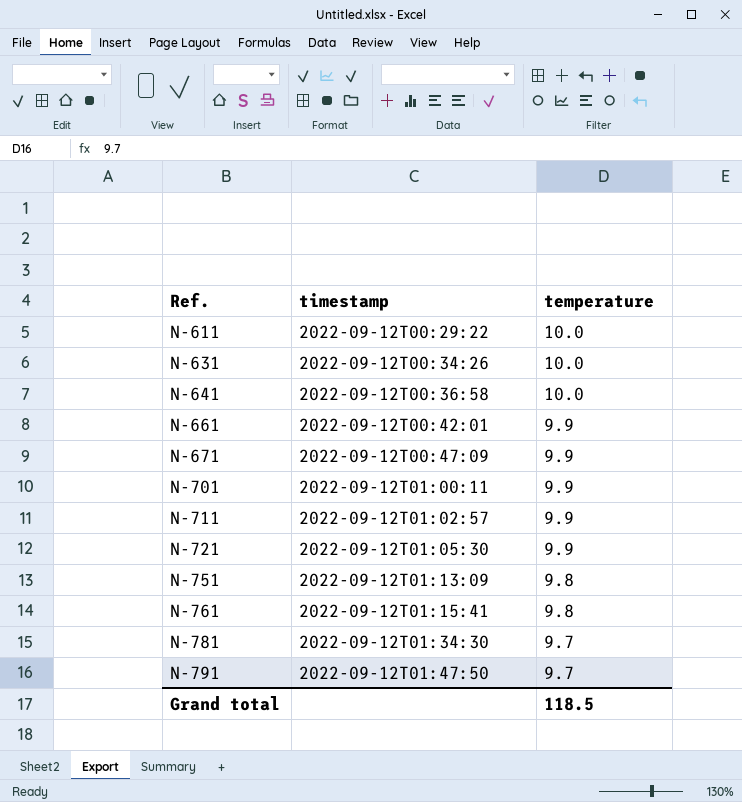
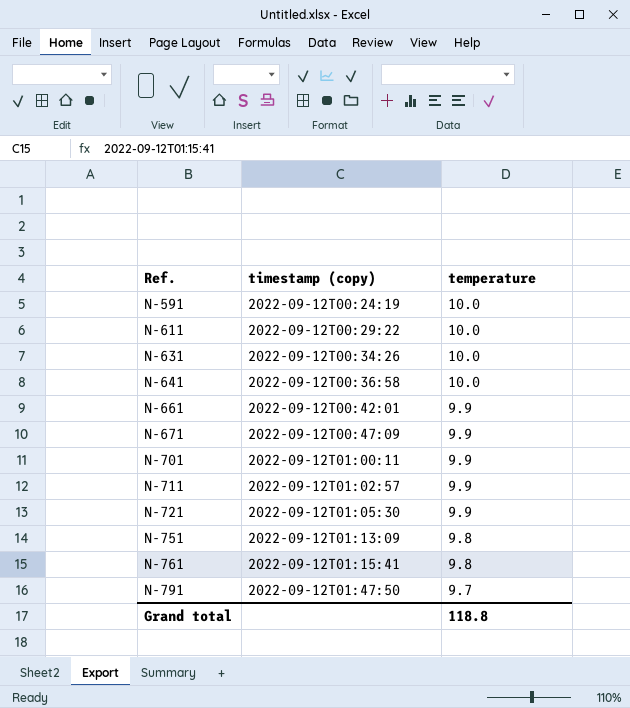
column name: timestamp -> timestamp (copy)
row N-781: 2022-09-12T01:34:30 | 9.7 -> none
row N-591: none -> 2022-09-12T00:24:19 | 10.0
Grand total | temperature: 118.5 -> 118.8

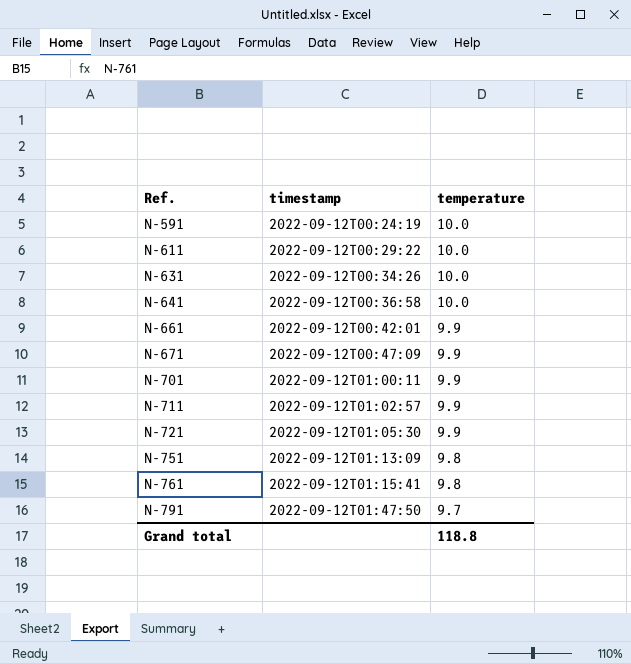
column name: timestamp (copy) -> timestamp

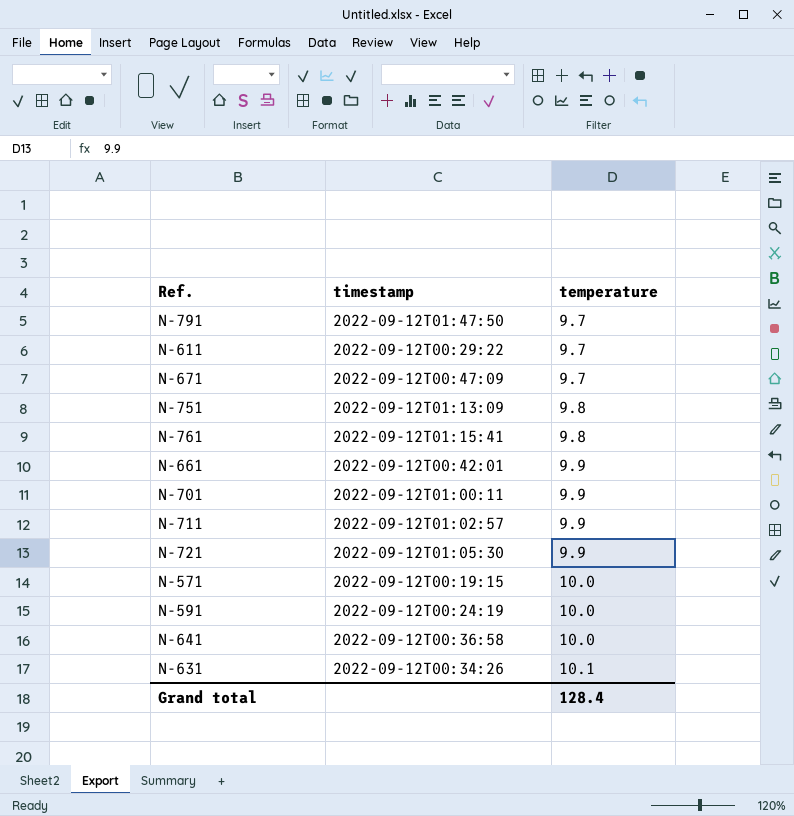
row order: Ref. ascending -> temperature ascending
N-611 | temperature: 10.0 -> 9.7
N-671 | temperature: 9.9 -> 9.7
row N-571: none -> 2022-09-12T00:19:15 | 10.0
N-631 | temperature: 10.0 -> 10.1
Grand total | temperature: 118.8 -> 128.4

